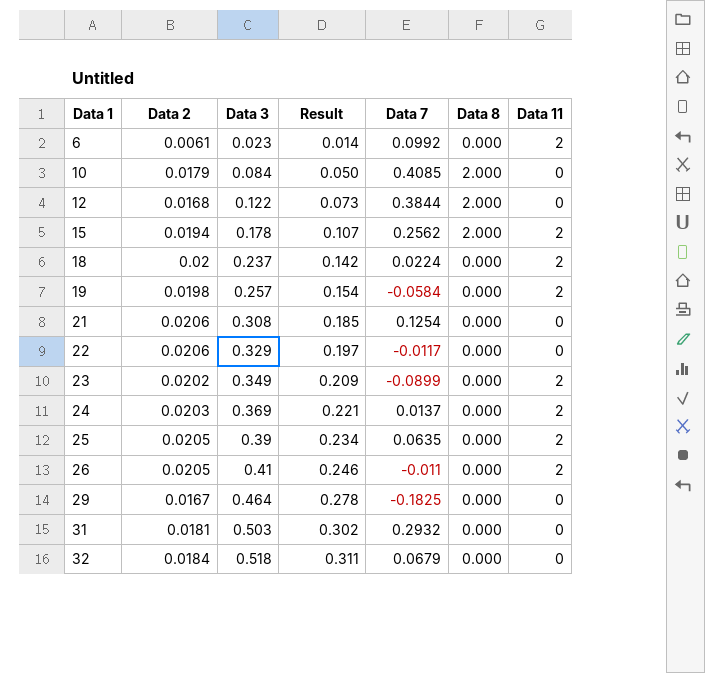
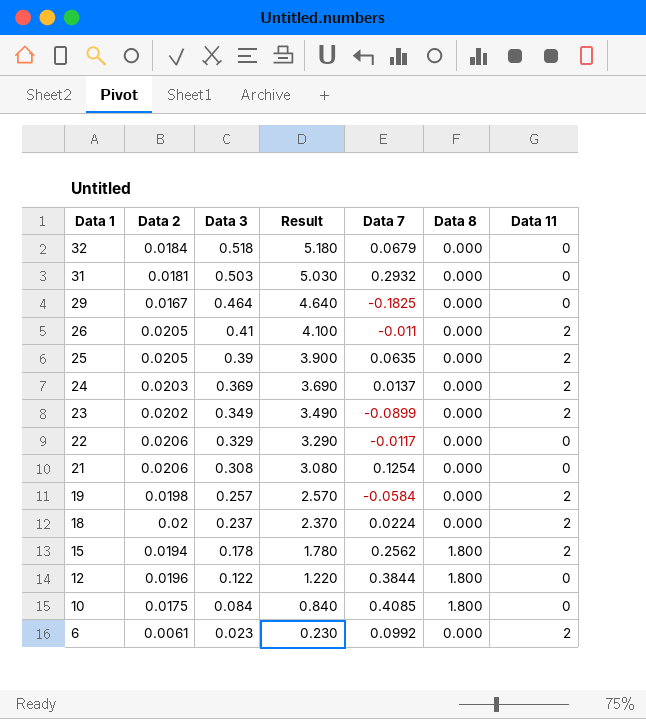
row order: Data 1 ascending -> Data 1 descending
column Result | formula: [Data 3] * 0.6 -> [Data 3] * 10
15 | Data 8: 2.000 -> 1.800
12 | Data 2: 0.0168 -> 0.0196
12 | Data 8: 2.000 -> 1.800
10 | Data 2: 0.0179 -> 0.0175
10 | Data 8: 2.000 -> 1.800

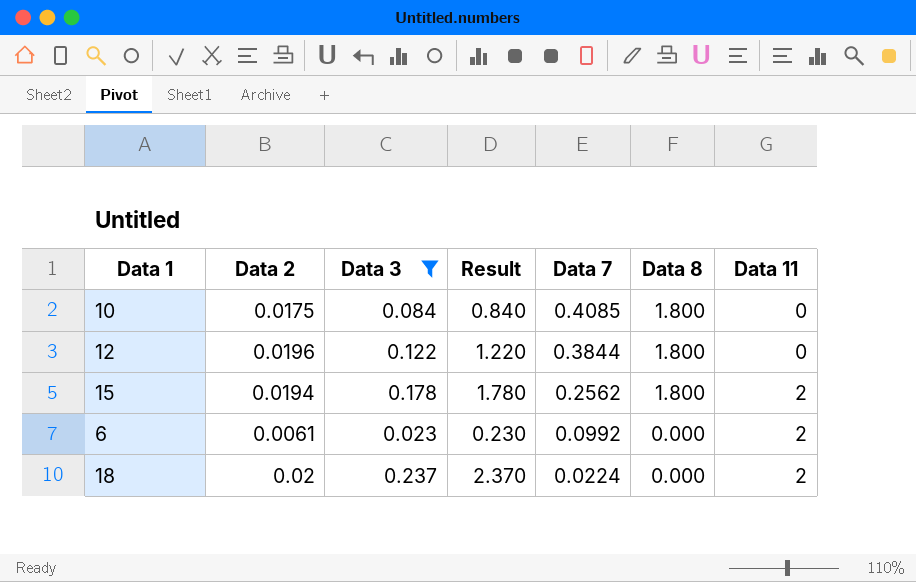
filter: none -> Data 3 <= 0.237
row order: Data 1 descending -> Data 7 descending

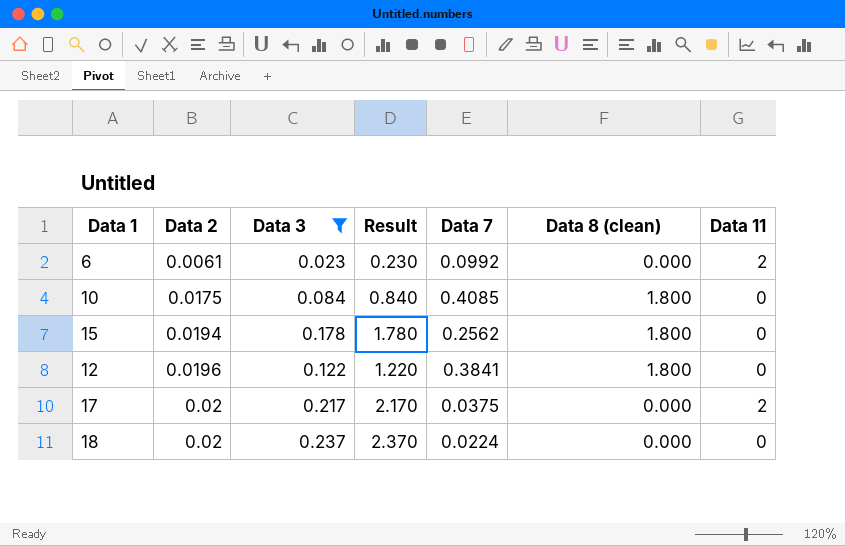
row order: Data 7 descending -> Data 2 ascending
column name: Data 8 -> Data 8 (clean)
15 | Data 11: 2 -> 0
12 | Data 7: 0.3844 -> 0.3841
row 17: none -> 0.02 | 0.217 | 2.170 | 0.0375 | 0.000 | 2
18 | Data 11: 2 -> 0

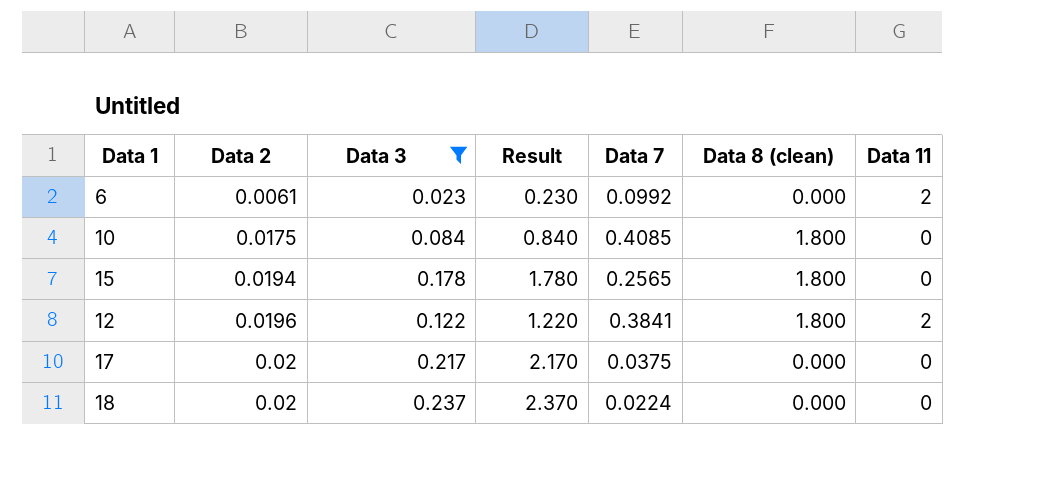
15 | Data 7: 0.2562 -> 0.2565
12 | Data 11: 0 -> 2
17 | Data 11: 2 -> 0

